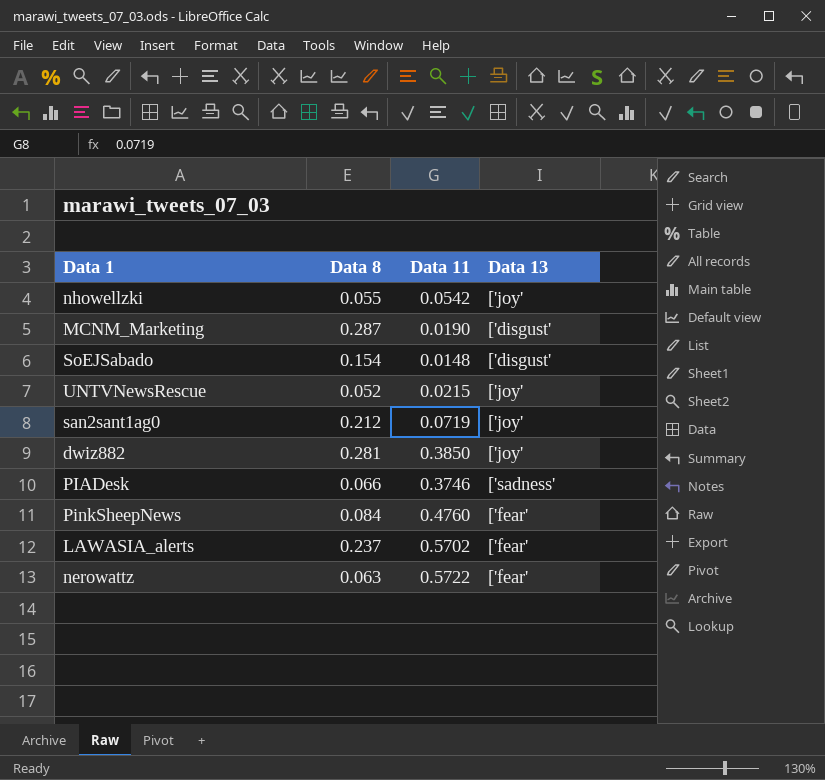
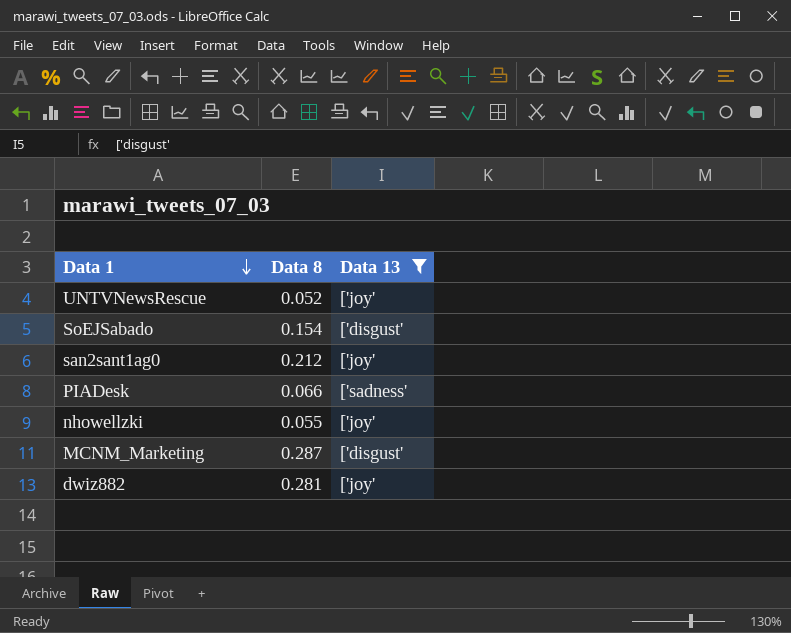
filter: none -> Data 13 != ['fear'
row order: none -> Data 1 descending
column Data 11 | position: 3 -> none

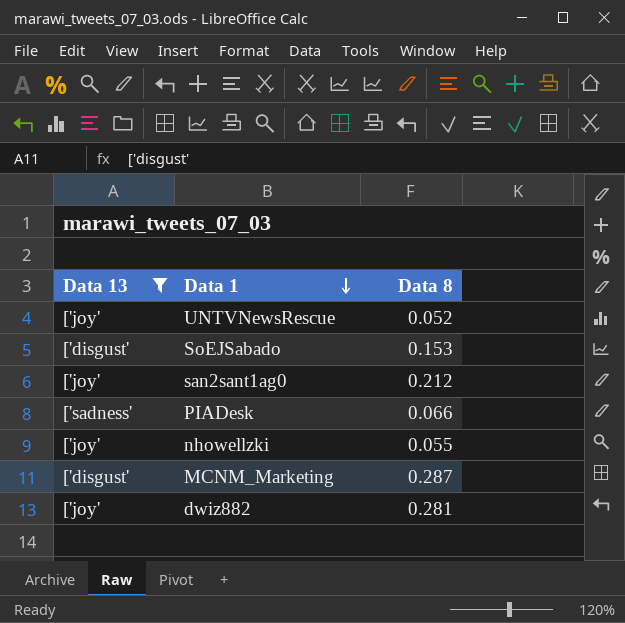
column Data 13 | position: 3 -> 1
SoEJSabado | Data 8: 0.154 -> 0.153

